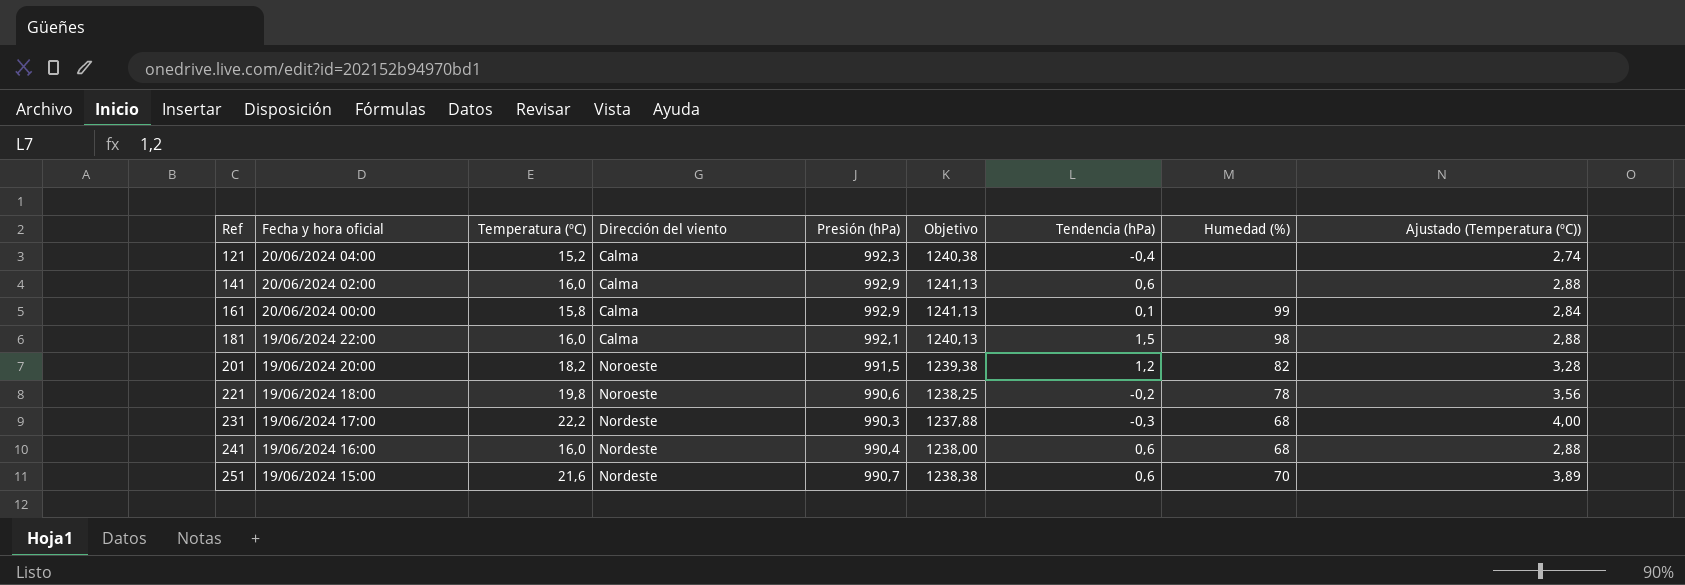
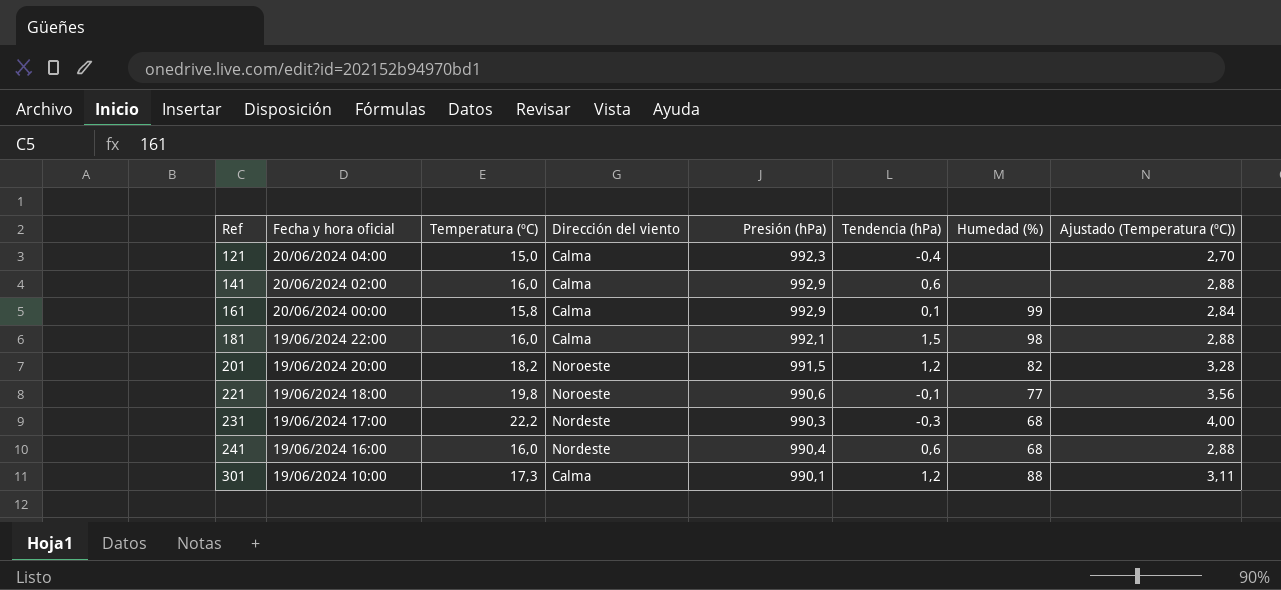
column Objetivo | formula: [Presión (hPa)] * 1,25 -> none
row 251: 19/06/2024 15:00 | 21,6 | Nordeste | 990,7 | 1238,38 | 0,6 | 70 | 3,89 -> none
121 | Temperatura (ºC): 15,2 -> 15,0
121 | Ajustado (Temperatura (ºC)): 2,74 -> 2,70
221 | Tendencia (hPa): -0,2 -> -0,1
221 | Humedad (%): 78 -> 77
row 301: none -> 19/06/2024 10:00 | 17,3 | Calma | 990,1 | 1,2 | 88 | 3,11

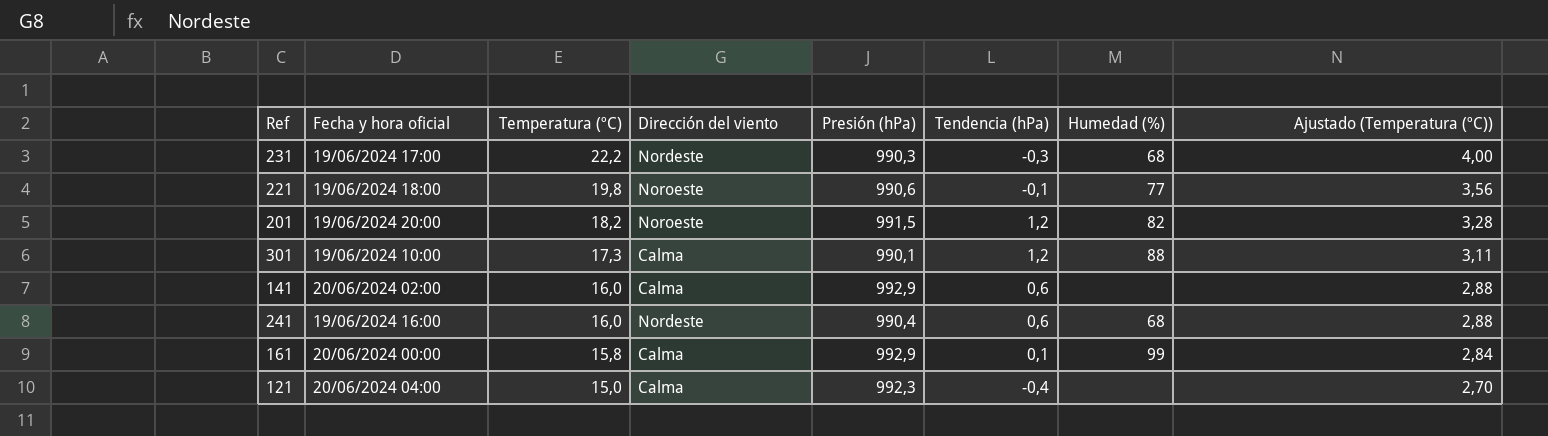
row order: Ref ascending -> Temperatura (ºC) descending
row 181: 19/06/2024 22:00 | 16,0 | Calma | 992,1 | 1,5 | 98 | 2,88 -> none

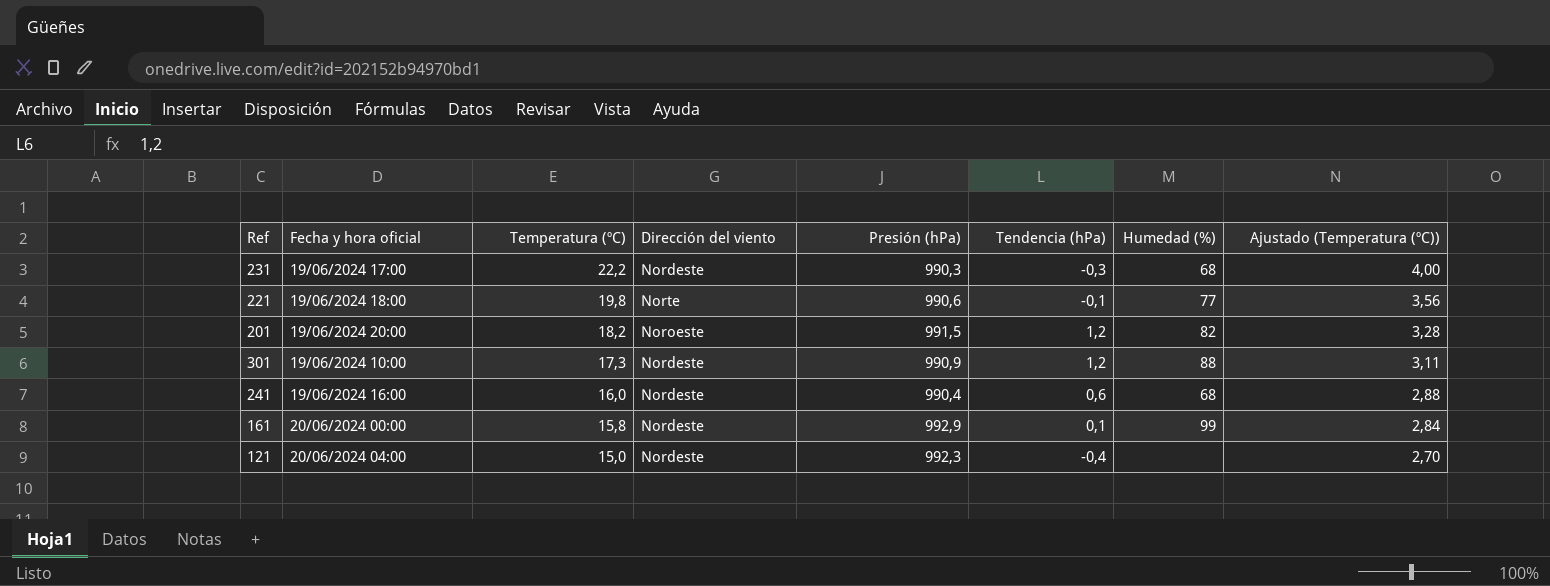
row 141: 20/06/2024 02:00 | 16,0 | Calma | 992,9 | 0,6 | none | 2,88 -> none
221 | Dirección del viento: Noroeste -> Norte
301 | Dirección del viento: Calma -> Nordeste
301 | Presión (hPa): 990,1 -> 990,9
161 | Dirección del viento: Calma -> Nordeste
121 | Dirección del viento: Calma -> Nordeste

